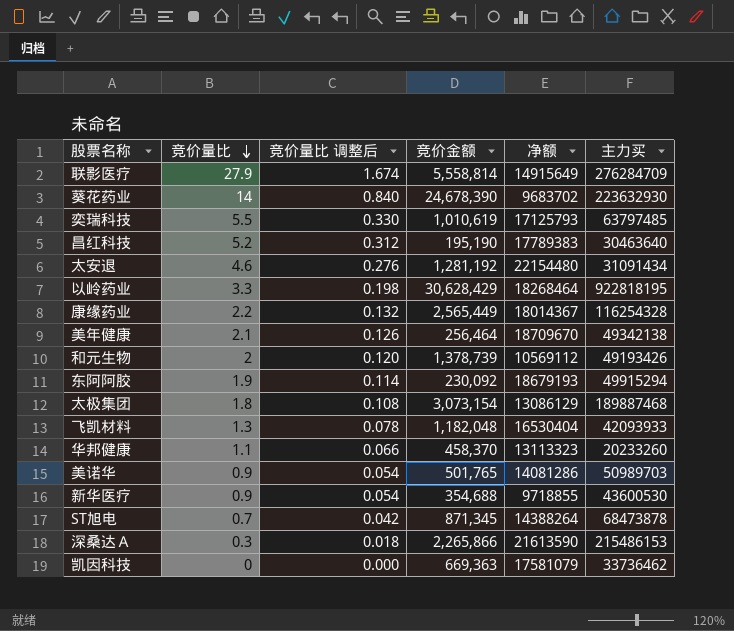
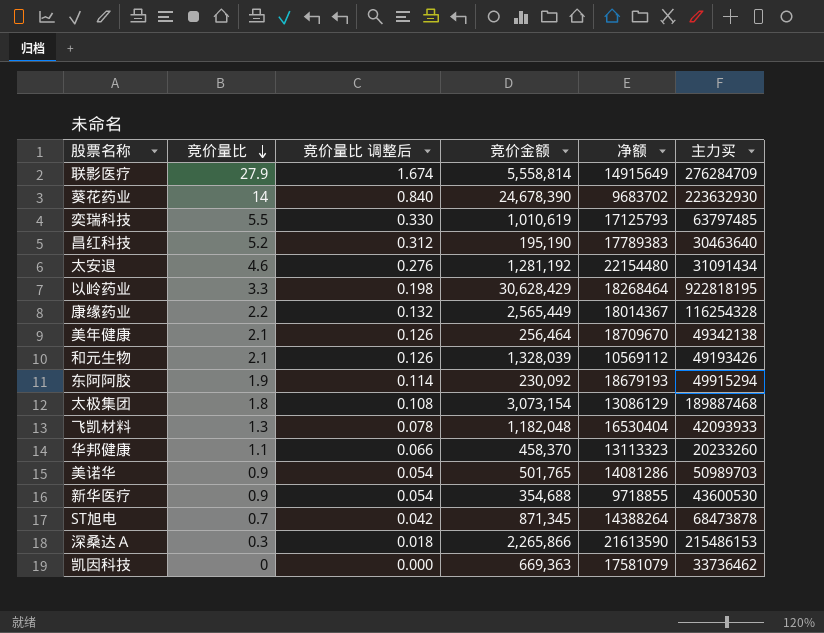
和元生物 | 竞价量比: 2 -> 2.1
和元生物 | 竞价量比 调整后: 0.120 -> 0.126
和元生物 | 竞价金额: 1,378,739 -> 1,328,039

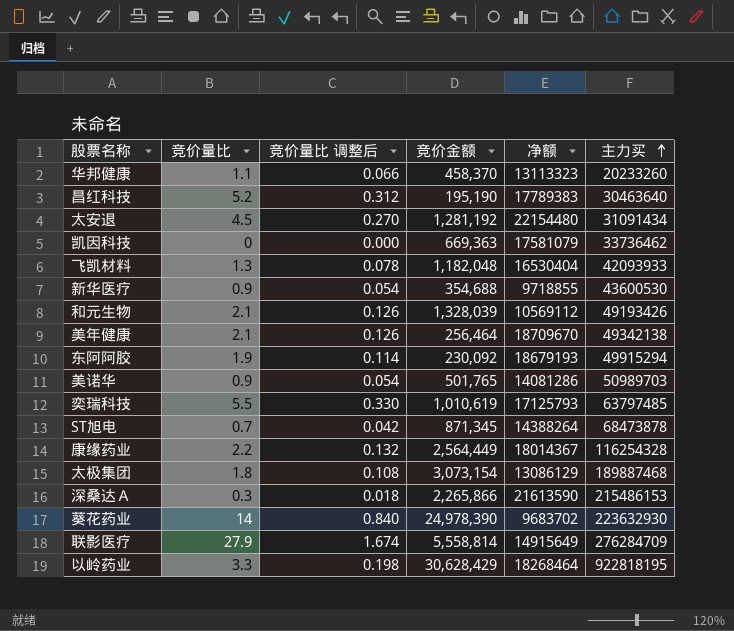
row order: 竞价量比 descending -> 主力买 ascending
太安退 | 竞价量比: 4.6 -> 4.5
太安退 | 竞价量比 调整后: 0.276 -> 0.270
康缘药业 | 竞价金额: 2,565,449 -> 2,564,449
葵花药业 | 竞价金额: 24,678,390 -> 24,978,390

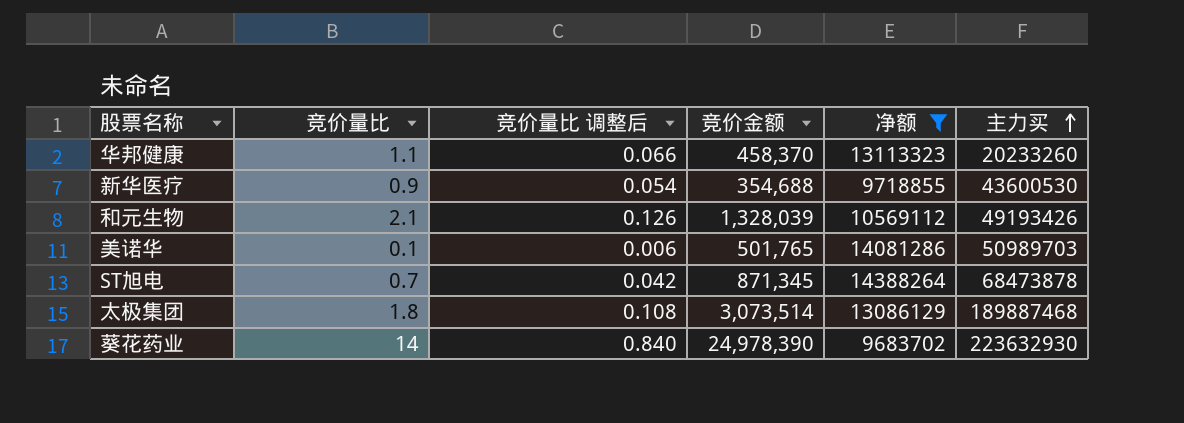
filter: none -> 净额 <= 14388264
美诺华 | 竞价量比: 0.9 -> 0.1
美诺华 | 竞价量比 调整后: 0.054 -> 0.006
太极集团 | 竞价金额: 3,073,154 -> 3,073,514

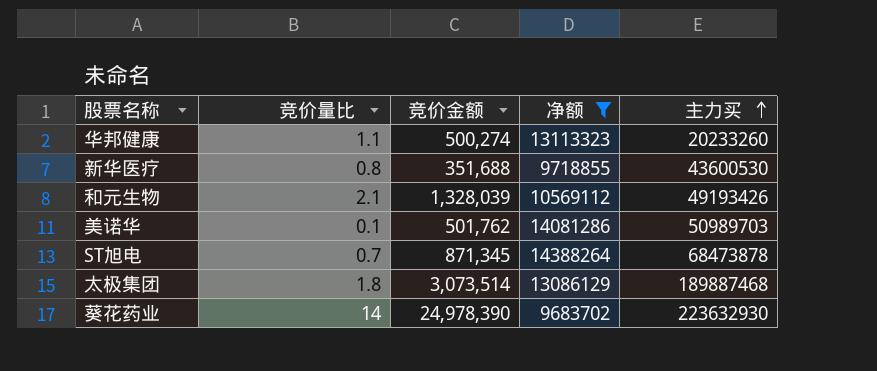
column 竞价量比 调整后 | formula: [竞价量比] * 0.06 -> none
华邦健康 | 竞价金额: 458,370 -> 500,274
新华医疗 | 竞价量比: 0.9 -> 0.8
新华医疗 | 竞价金额: 354,688 -> 351,688
美诺华 | 竞价金额: 501,765 -> 501,762

